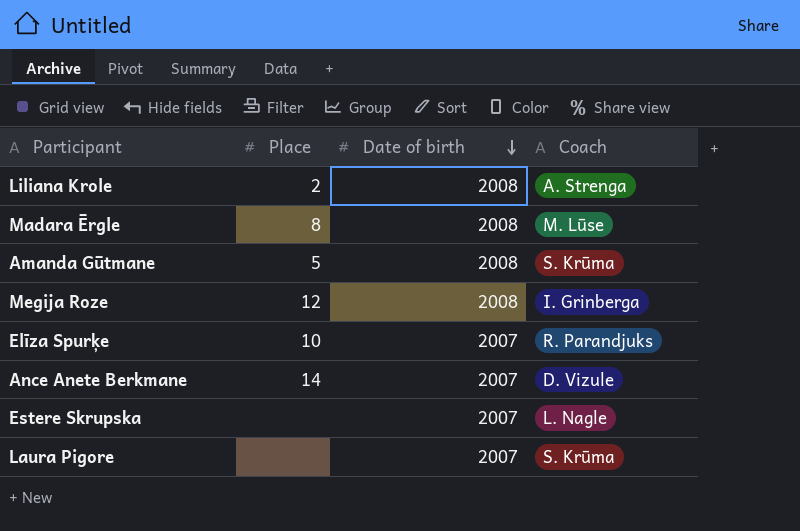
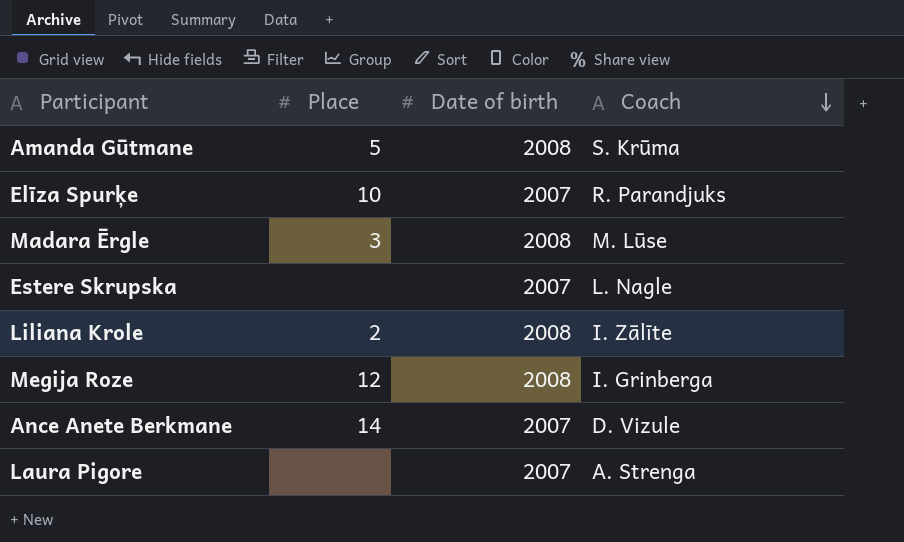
row order: Date of birth descending -> Coach descending
Madara Ērgle | Place: 8 -> 3
Liliana Krole | Coach: A. Strenga -> I. Zālīte
Laura Pigore | Coach: S. Krūma -> A. Strenga

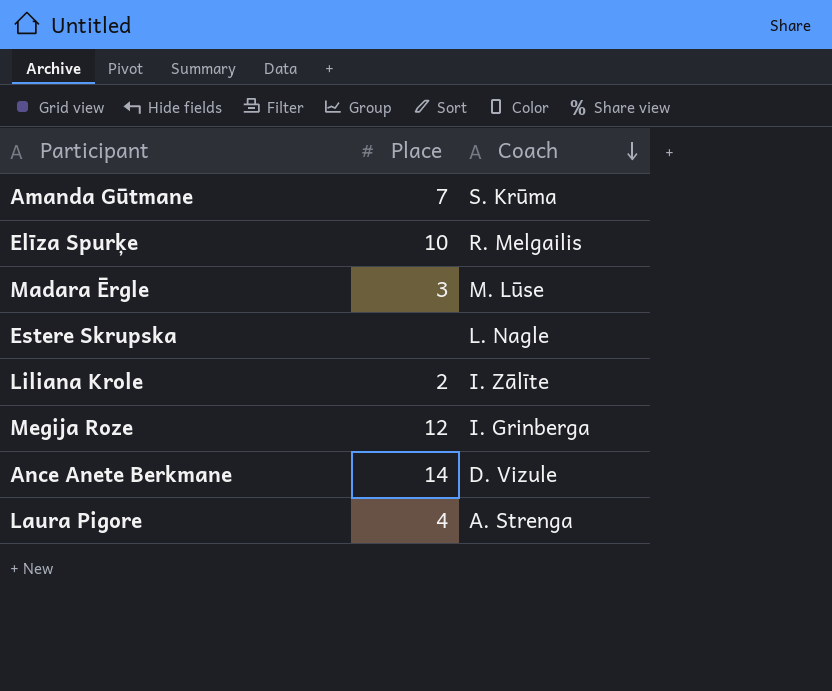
column Date of birth | position: 3 -> none
Amanda Gūtmane | Place: 5 -> 7
Elīza Spurķe | Coach: R. Parandjuks -> R. Melgailis
Laura Pigore | Place: none -> 4

